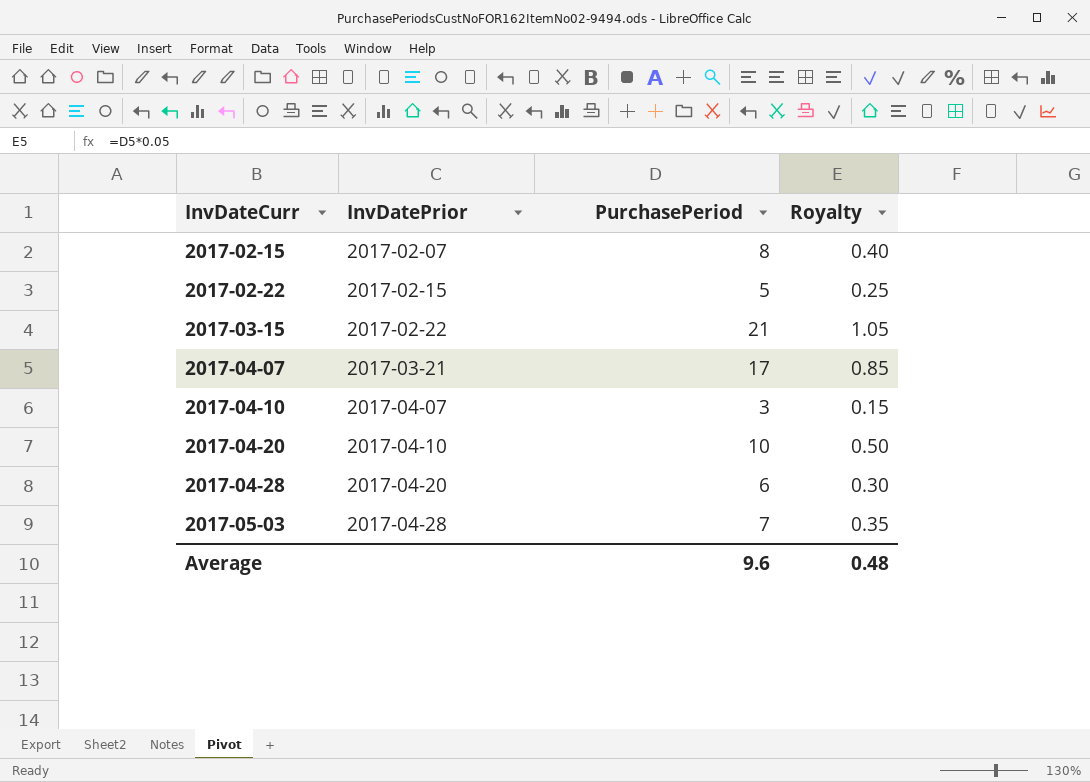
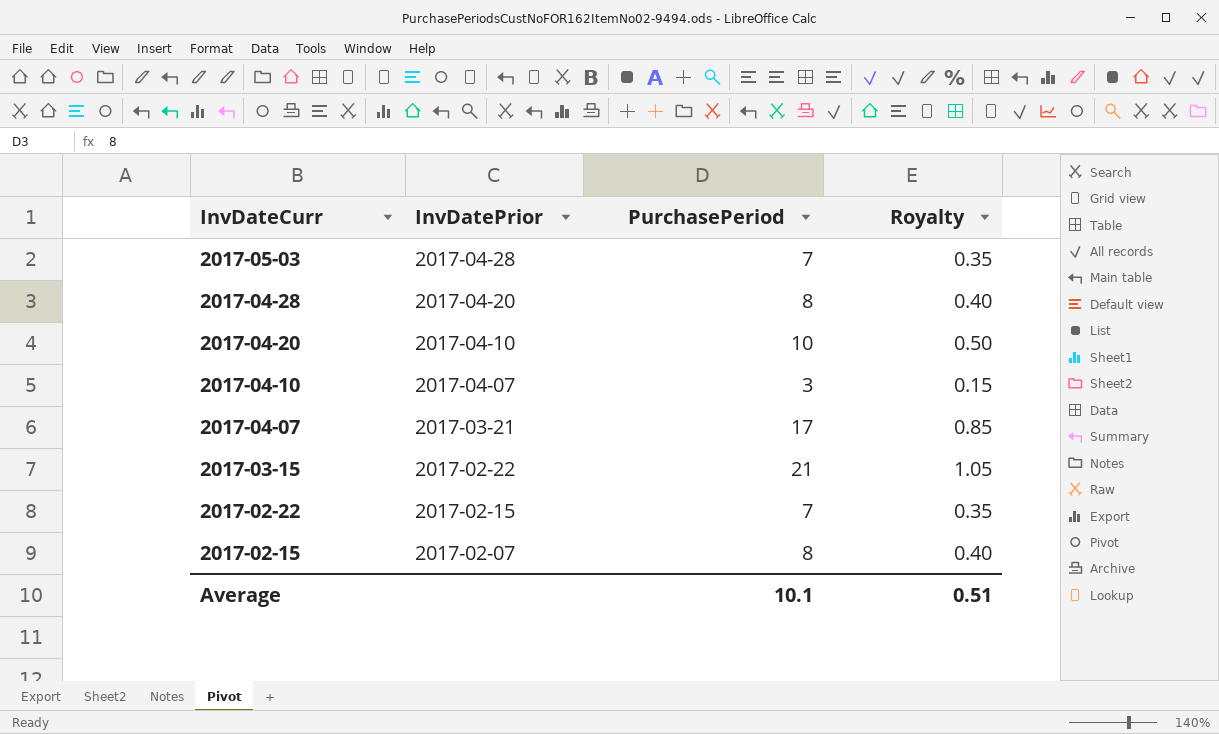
row order: InvDateCurr ascending -> InvDateCurr descending
2017-04-28 | PurchasePeriod: 6 -> 8
2017-04-28 | Royalty: 0.30 -> 0.40
2017-02-22 | PurchasePeriod: 5 -> 7
2017-02-22 | Royalty: 0.25 -> 0.35
Average | PurchasePeriod: 9.6 -> 10.1
Average | Royalty: 0.48 -> 0.51

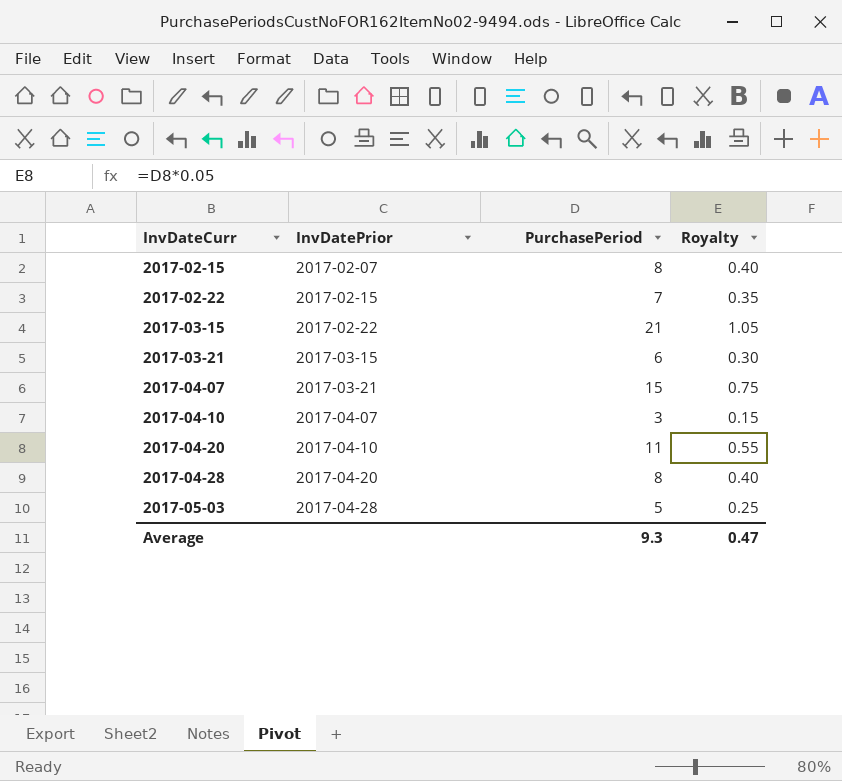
row order: InvDateCurr descending -> InvDateCurr ascending
row 2017-03-21: none -> 2017-03-15 | 6 | 0.30
2017-04-07 | PurchasePeriod: 17 -> 15
2017-04-07 | Royalty: 0.85 -> 0.75
2017-04-20 | PurchasePeriod: 10 -> 11
2017-04-20 | Royalty: 0.50 -> 0.55
2017-05-03 | PurchasePeriod: 7 -> 5
2017-05-03 | Royalty: 0.35 -> 0.25
Average | PurchasePeriod: 10.1 -> 9.3
Average | Royalty: 0.51 -> 0.47

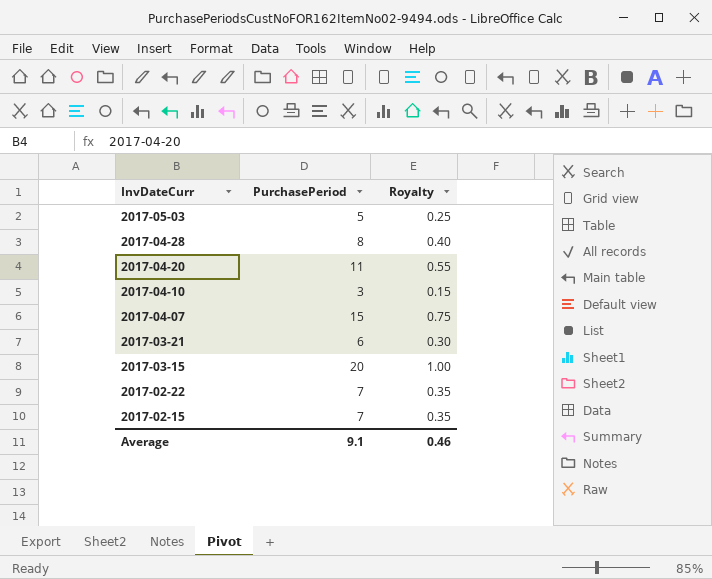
row order: InvDateCurr ascending -> InvDateCurr descending
column InvDatePrior | position: 2 -> none
2017-03-15 | PurchasePeriod: 21 -> 20
2017-03-15 | Royalty: 1.05 -> 1.00
2017-02-15 | PurchasePeriod: 8 -> 7
2017-02-15 | Royalty: 0.40 -> 0.35
Average | PurchasePeriod: 9.3 -> 9.1
Average | Royalty: 0.47 -> 0.46

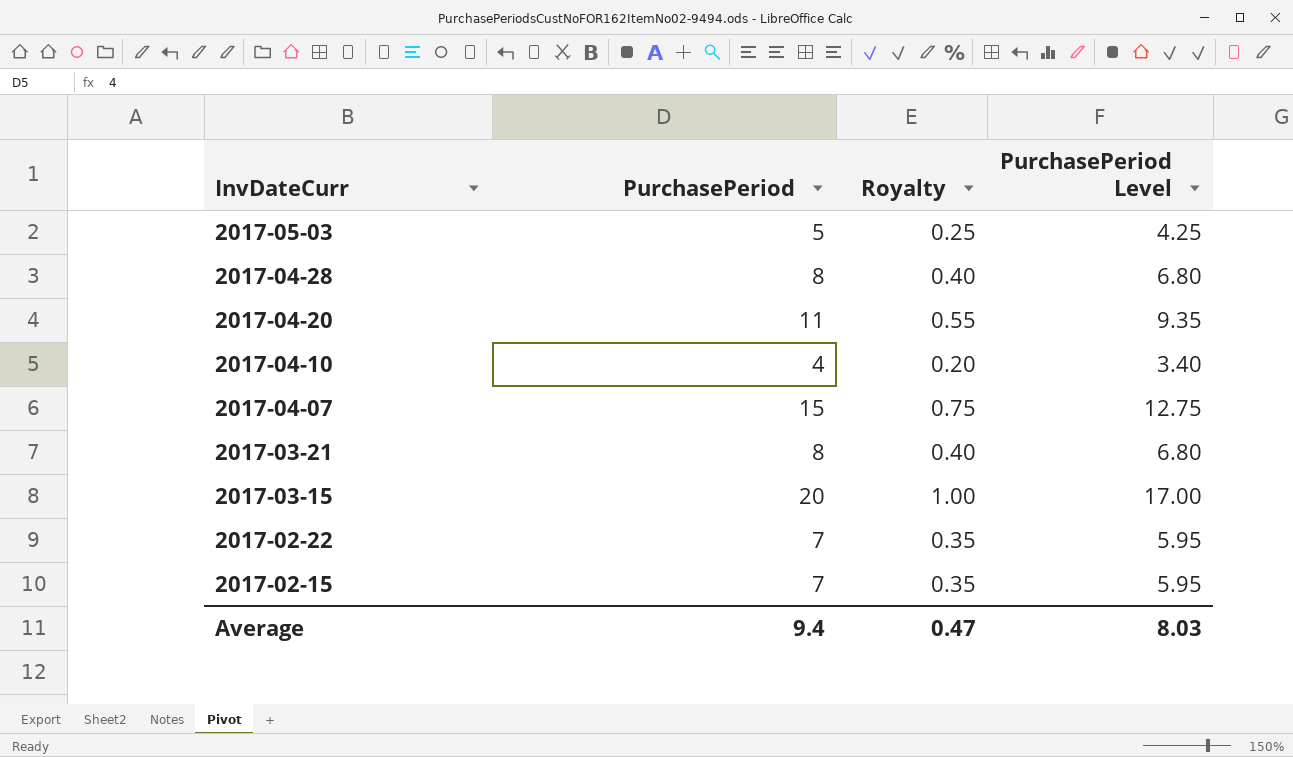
column PurchasePeriod Level | formula: none -> [PurchasePeriod] * 0.85
2017-04-10 | PurchasePeriod: 3 -> 4
2017-04-10 | Royalty: 0.15 -> 0.20
2017-03-21 | PurchasePeriod: 6 -> 8
2017-03-21 | Royalty: 0.30 -> 0.40
Average | PurchasePeriod: 9.1 -> 9.4
Average | Royalty: 0.46 -> 0.47

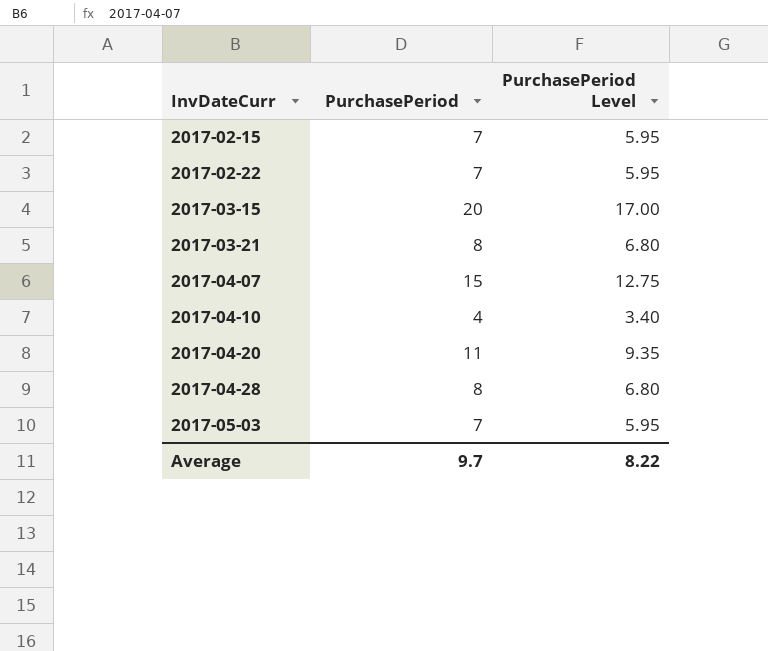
row order: InvDateCurr descending -> InvDateCurr ascending
column Royalty | formula: [PurchasePeriod] * 0.05 -> none
2017-05-03 | PurchasePeriod: 5 -> 7
2017-05-03 | PurchasePeriod Level: 4.25 -> 5.95
Average | PurchasePeriod: 9.4 -> 9.7
Average | PurchasePeriod Level: 8.03 -> 8.22

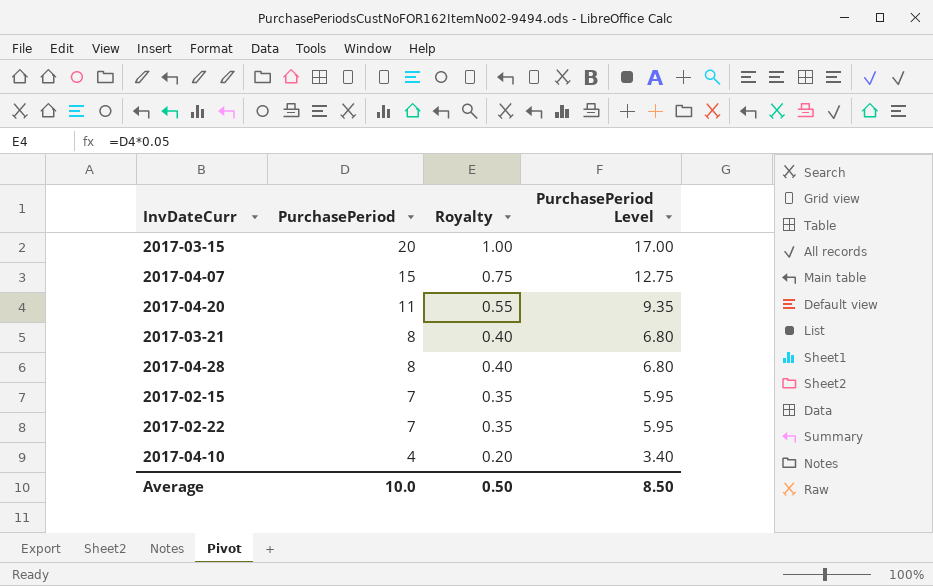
row order: InvDateCurr ascending -> PurchasePeriod descending
column Royalty | formula: none -> [PurchasePeriod] * 0.05
row 2017-05-03: 7 | 5.95 -> none
Average | PurchasePeriod: 9.7 -> 10.0
Average | PurchasePeriod Level: 8.22 -> 8.50

